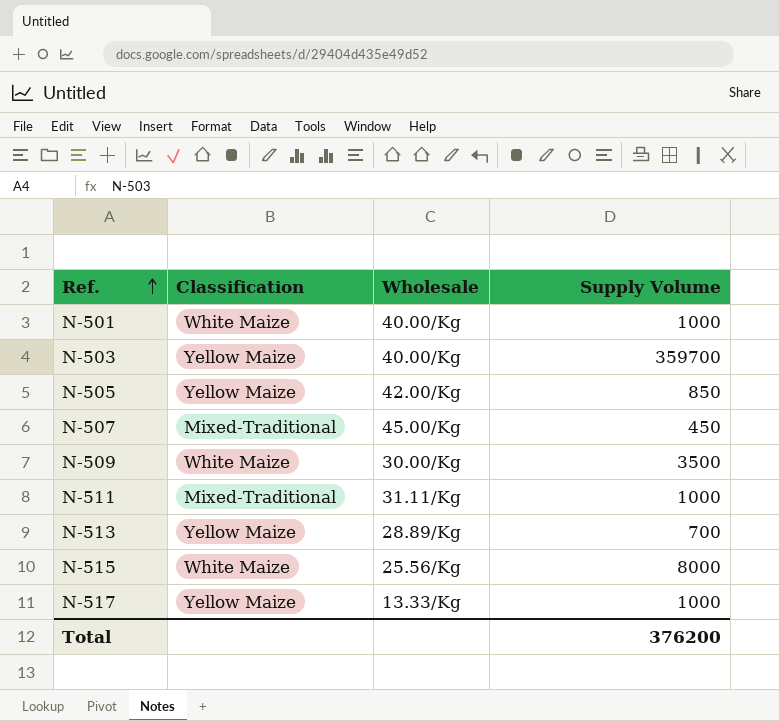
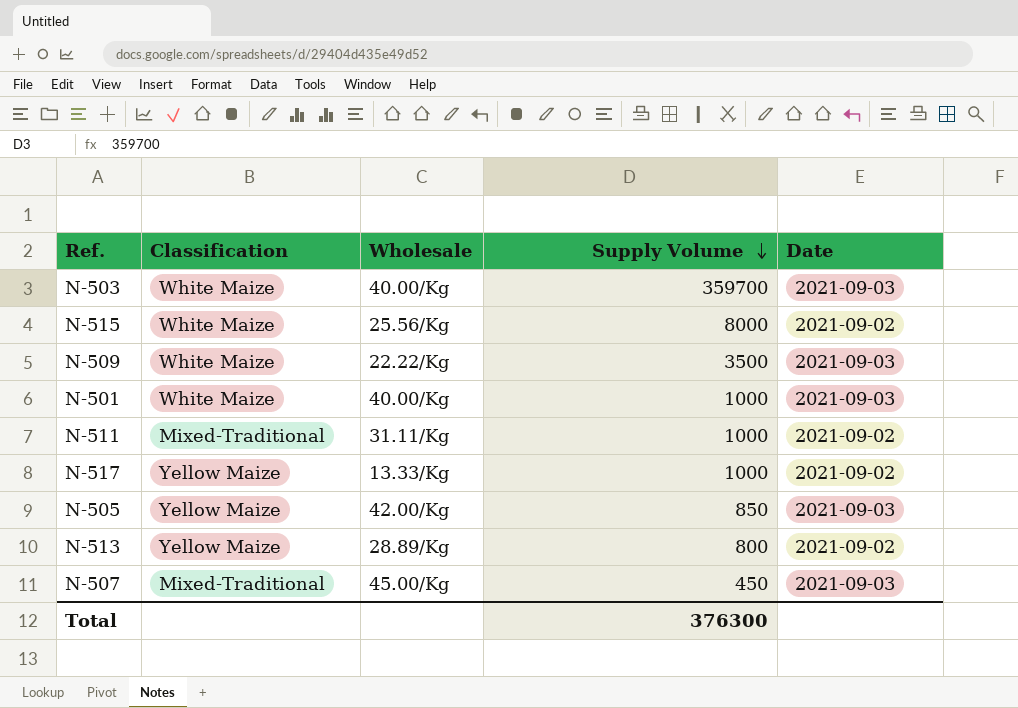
row order: Ref. ascending -> Supply Volume descending
column Date | position: none -> 5
N-503 | Classification: Yellow Maize -> White Maize
N-509 | Wholesale: 30.00/Kg -> 22.22/Kg
N-513 | Supply Volume: 700 -> 800
Total | Supply Volume: 376200 -> 376300

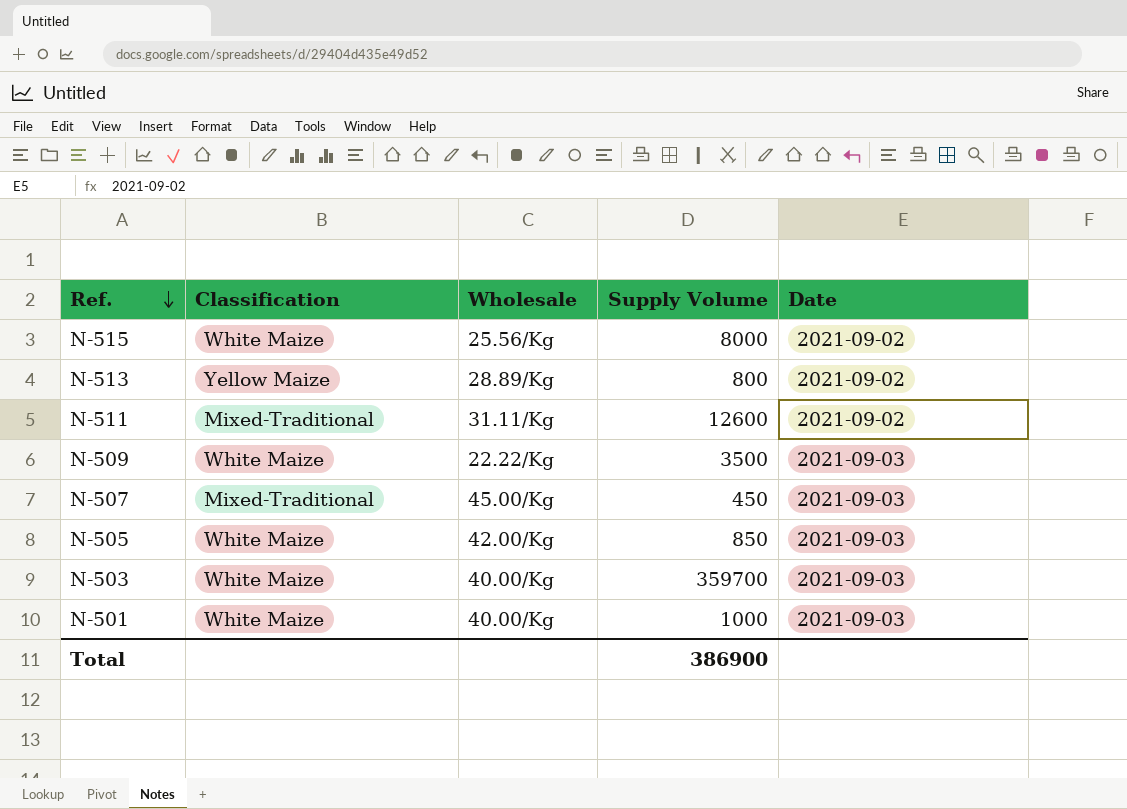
row order: Supply Volume descending -> Ref. descending
row N-517: Yellow Maize | 13.33/Kg | 1000 | 2021-09-02 -> none
N-511 | Supply Volume: 1000 -> 12600
N-505 | Classification: Yellow Maize -> White Maize
Total | Supply Volume: 376300 -> 386900

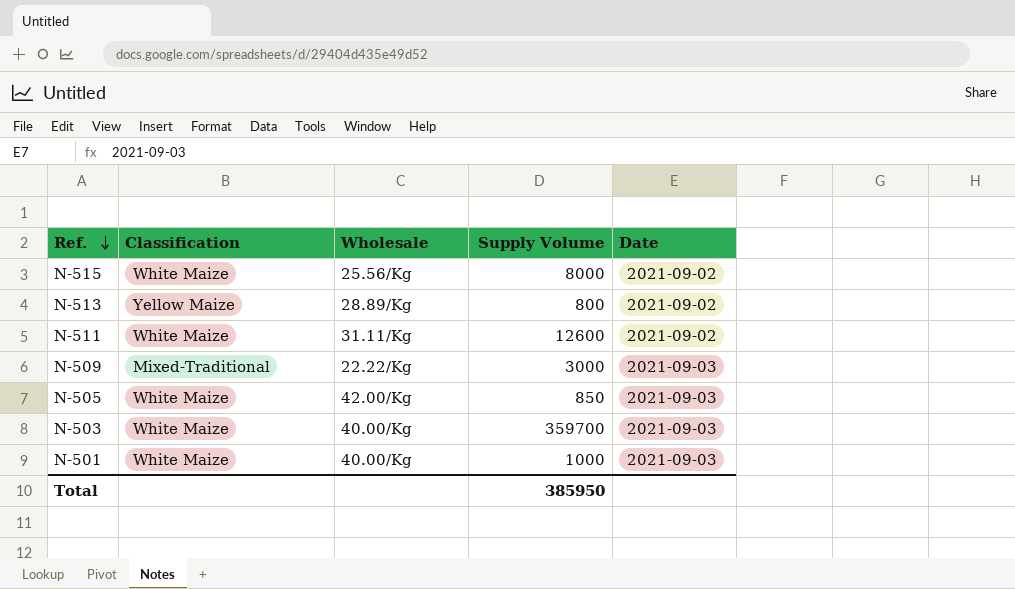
row N-507: Mixed-Traditional | 45.00/Kg | 450 | 2021-09-03 -> none
N-511 | Classification: Mixed-Traditional -> White Maize
N-509 | Classification: White Maize -> Mixed-Traditional
N-509 | Supply Volume: 3500 -> 3000
Total | Supply Volume: 386900 -> 385950

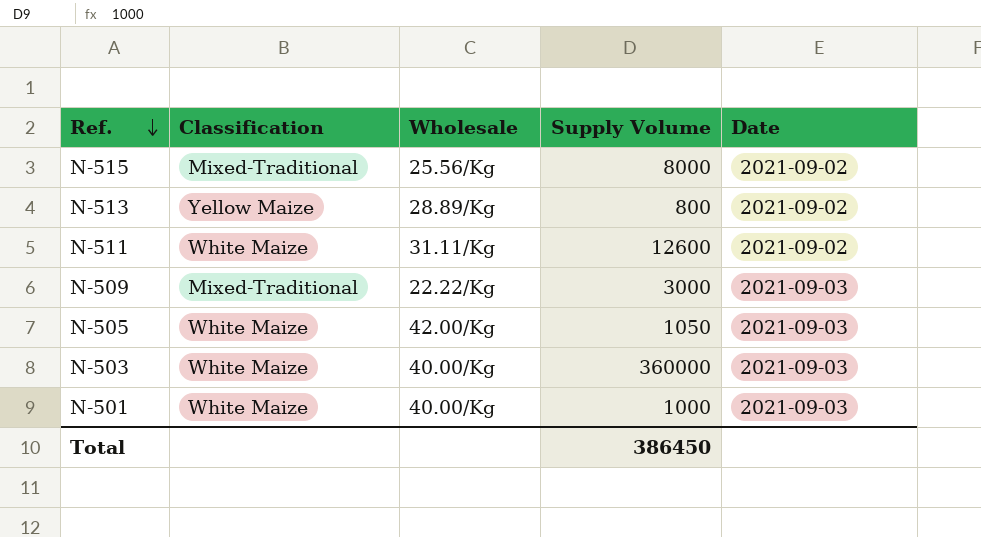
N-515 | Classification: White Maize -> Mixed-Traditional
N-505 | Supply Volume: 850 -> 1050
N-503 | Supply Volume: 359700 -> 360000
Total | Supply Volume: 385950 -> 386450

